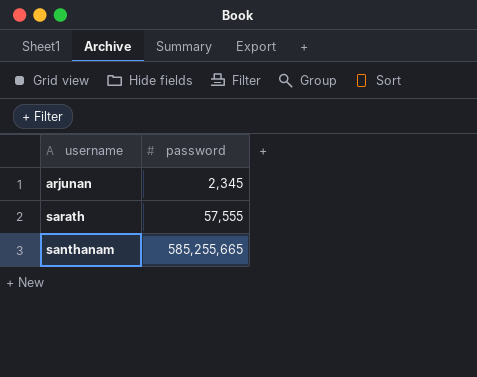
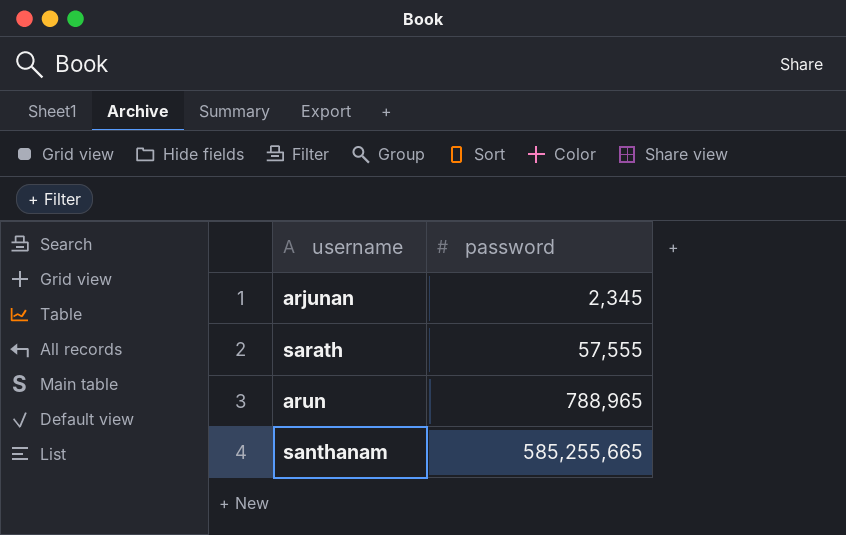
row arun: none -> 788,965

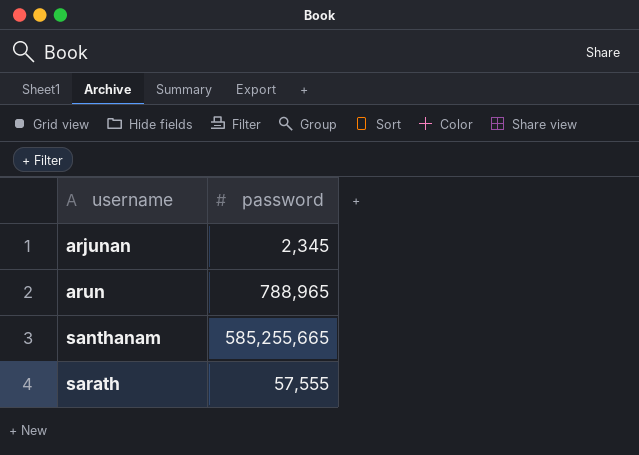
row order: password ascending -> username ascending

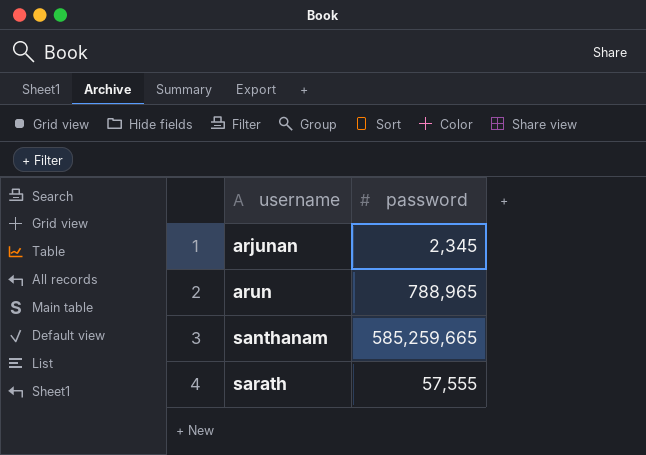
santhanam | password: 585,255,665 -> 585,259,665

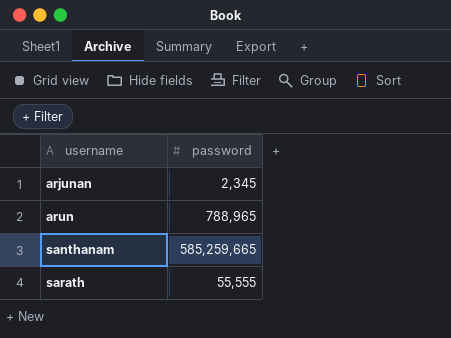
sarath | password: 57,555 -> 55,555

